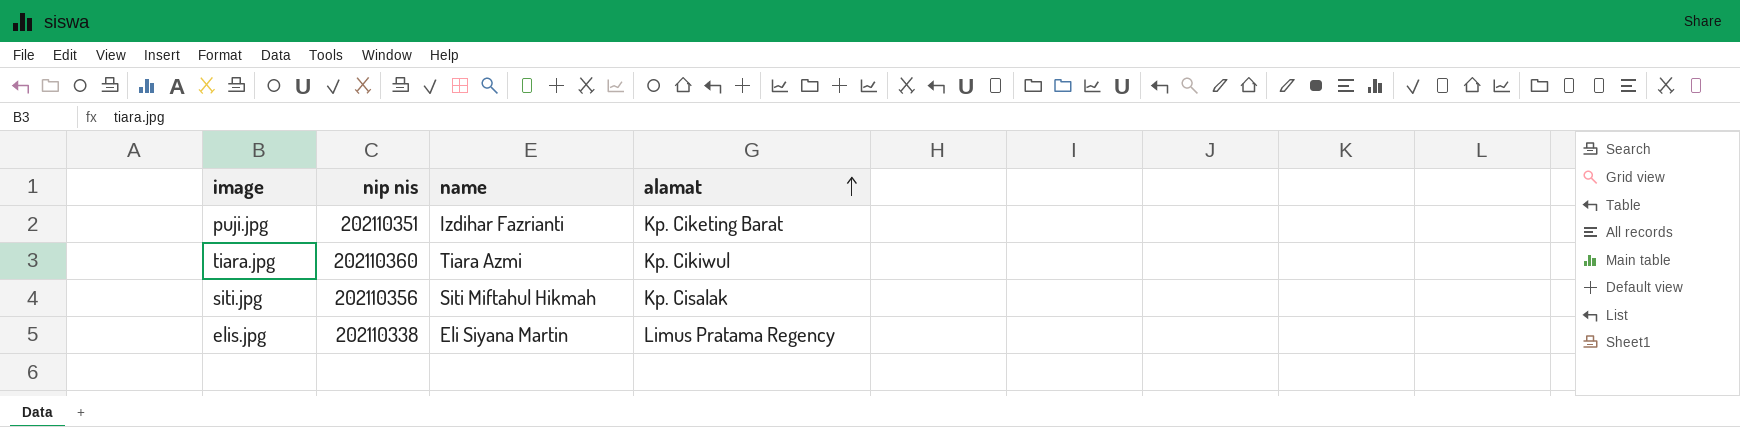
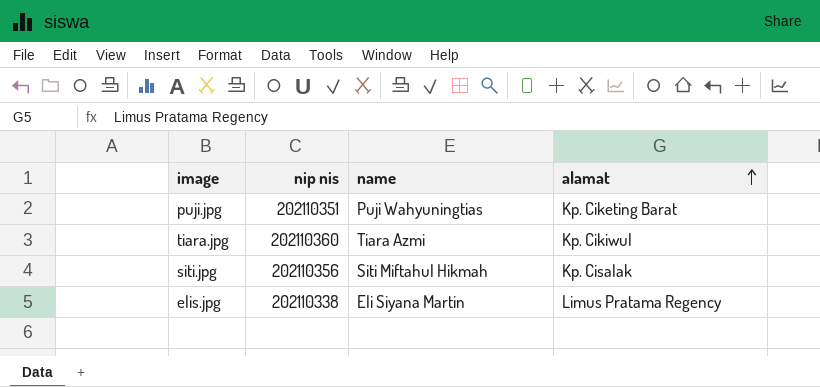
puji.jpg | name: Izdihar Fazrianti -> Puji Wahyuningtias

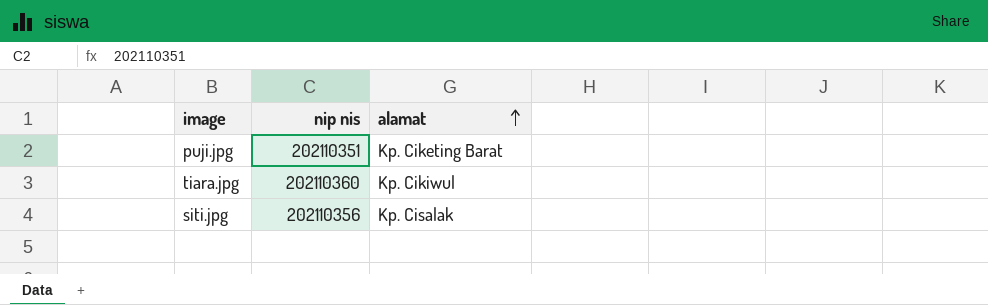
column name | position: 3 -> none
row elis.jpg: 202110338 | Eli Siyana Martin | Limus Pratama Regency -> none

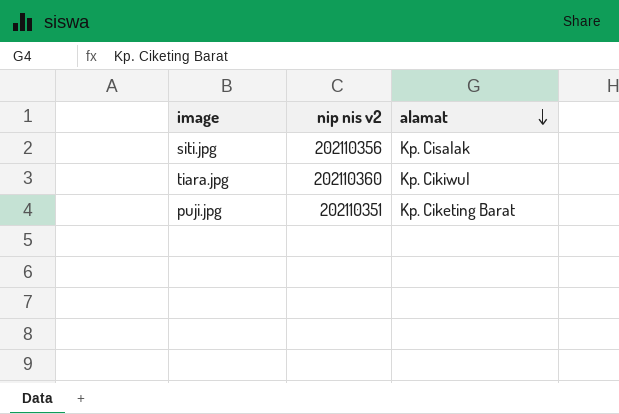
row order: alamat ascending -> alamat descending
column name: nip nis -> nip nis v2

